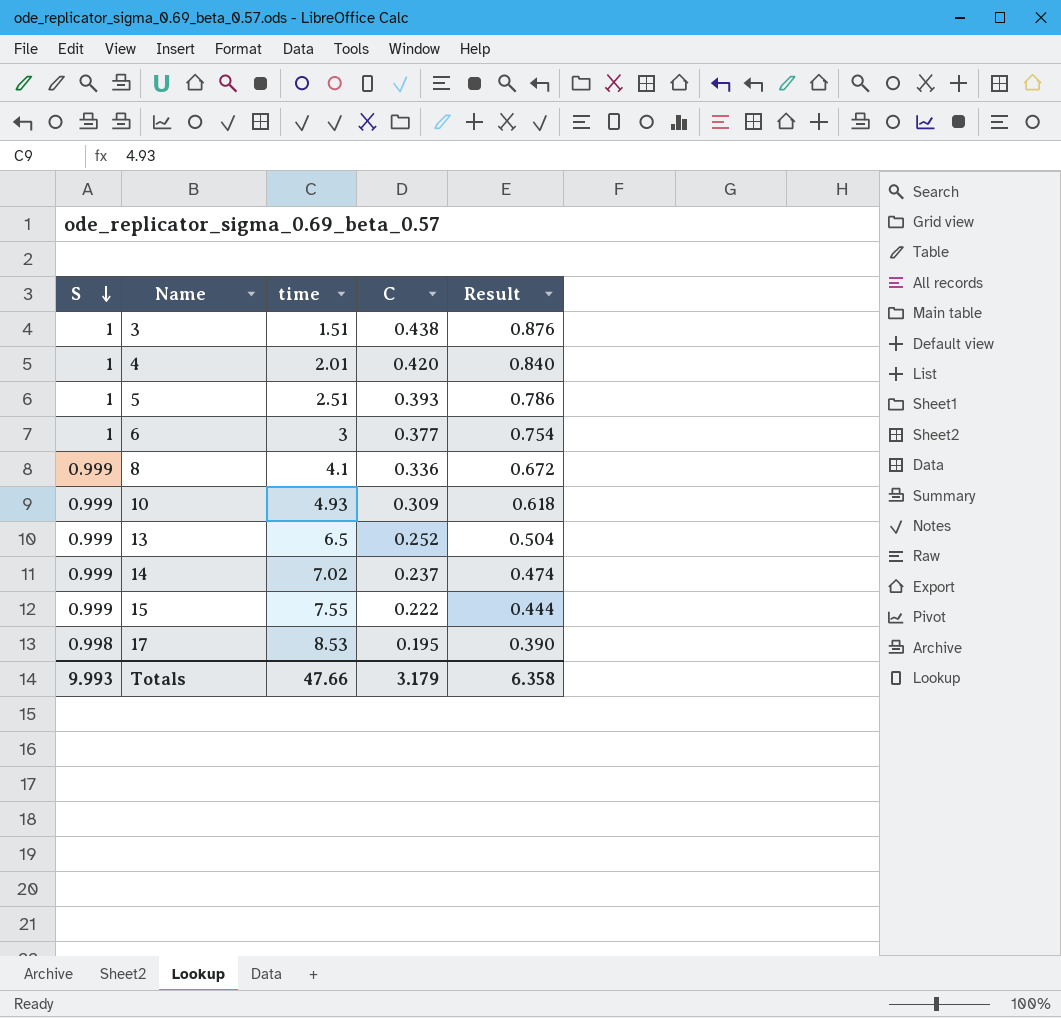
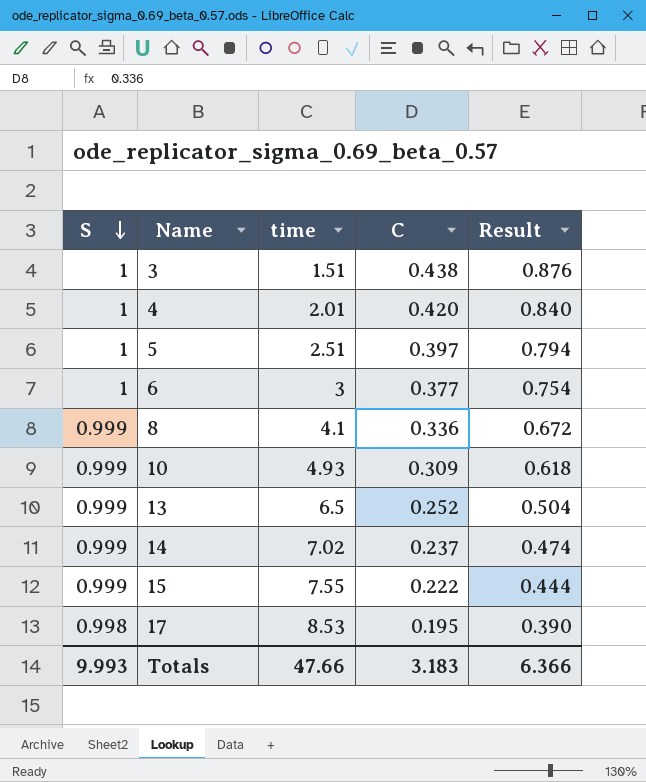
5 | C: 0.393 -> 0.397
5 | Result: 0.786 -> 0.794
Totals | C: 3.179 -> 3.183
Totals | Result: 6.358 -> 6.366

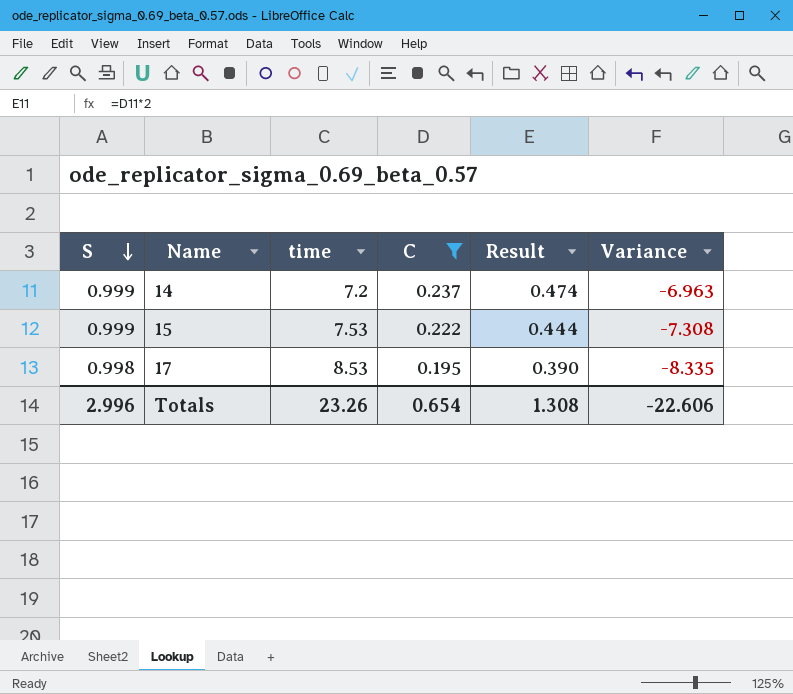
filter: none -> C <= 0.237
column Variance | formula: none -> [C] - [time]
14 | time: 7.02 -> 7.2
15 | time: 7.55 -> 7.53
Totals | S: 9.993 -> 2.996
Totals | time: 47.66 -> 23.26
Totals | C: 3.183 -> 0.654
Totals | Result: 6.366 -> 1.308

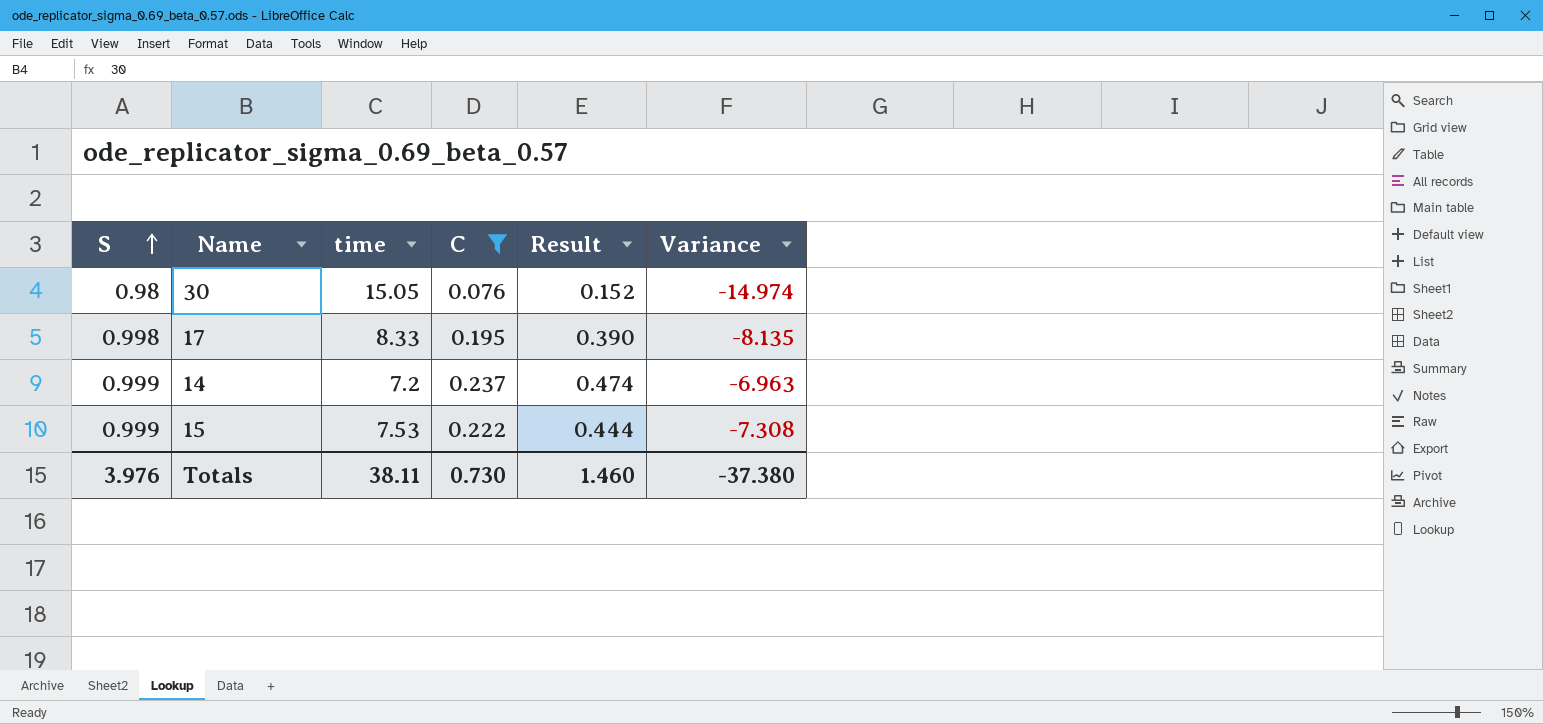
row order: S descending -> S ascending
row 30: none -> 0.98 | 15.05 | 0.076 | 0.152 | -14.974
17 | time: 8.53 -> 8.33
17 | Variance: -8.335 -> -8.135
Totals | S: 2.996 -> 3.976
Totals | time: 23.26 -> 38.11
Totals | C: 0.654 -> 0.730
Totals | Result: 1.308 -> 1.460
Totals | Variance: -22.606 -> -37.380

